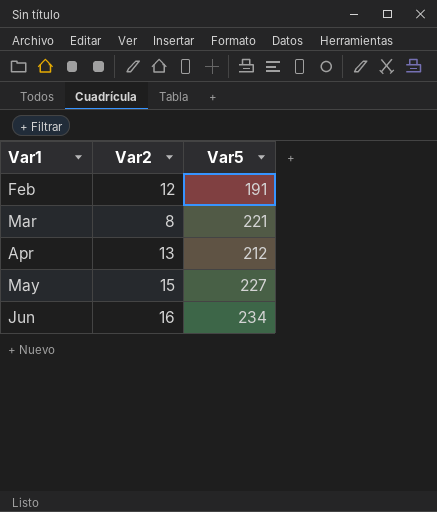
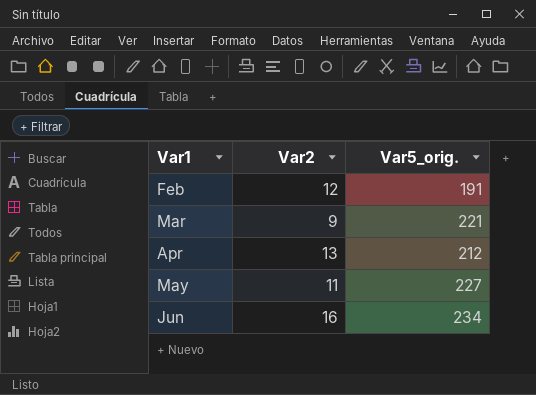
column name: Var5 -> Var5_orig.
Mar | Var2: 8 -> 9
May | Var2: 15 -> 11

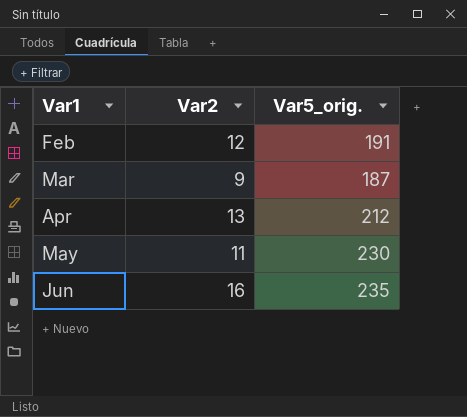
Mar | Var5_orig.: 221 -> 187
May | Var5_orig.: 227 -> 230
Jun | Var5_orig.: 234 -> 235

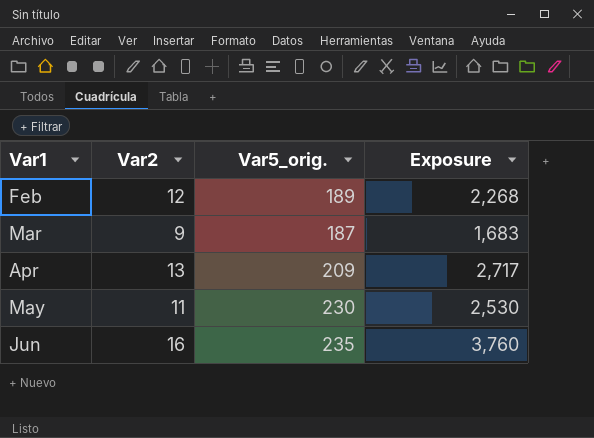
column Exposure | formula: none -> [Var2] * [Var5_orig.]
Feb | Var5_orig.: 191 -> 189
Apr | Var5_orig.: 212 -> 209

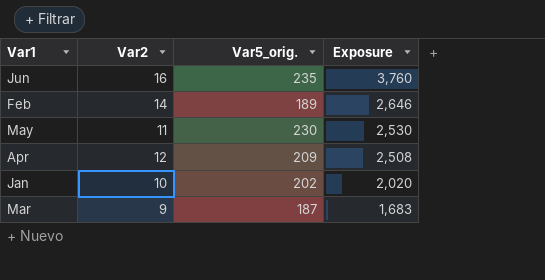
row order: Var1 ascending -> Exposure descending
Feb | Var2: 12 -> 14
Feb | Exposure: 2,268 -> 2,646
Apr | Var2: 13 -> 12
Apr | Exposure: 2,717 -> 2,508
row Jan: none -> 10 | 202 | 2,020

